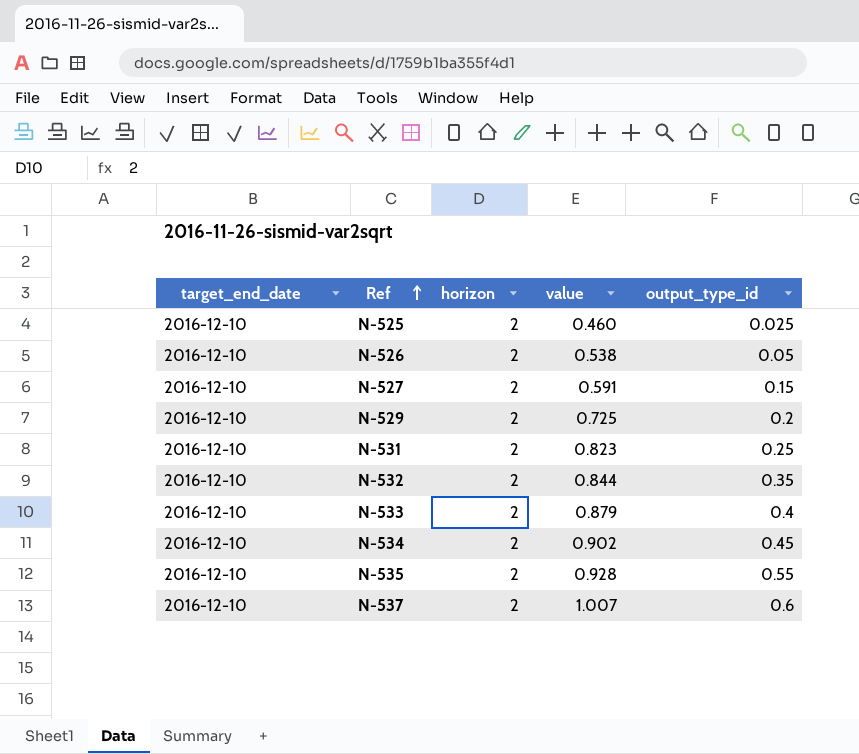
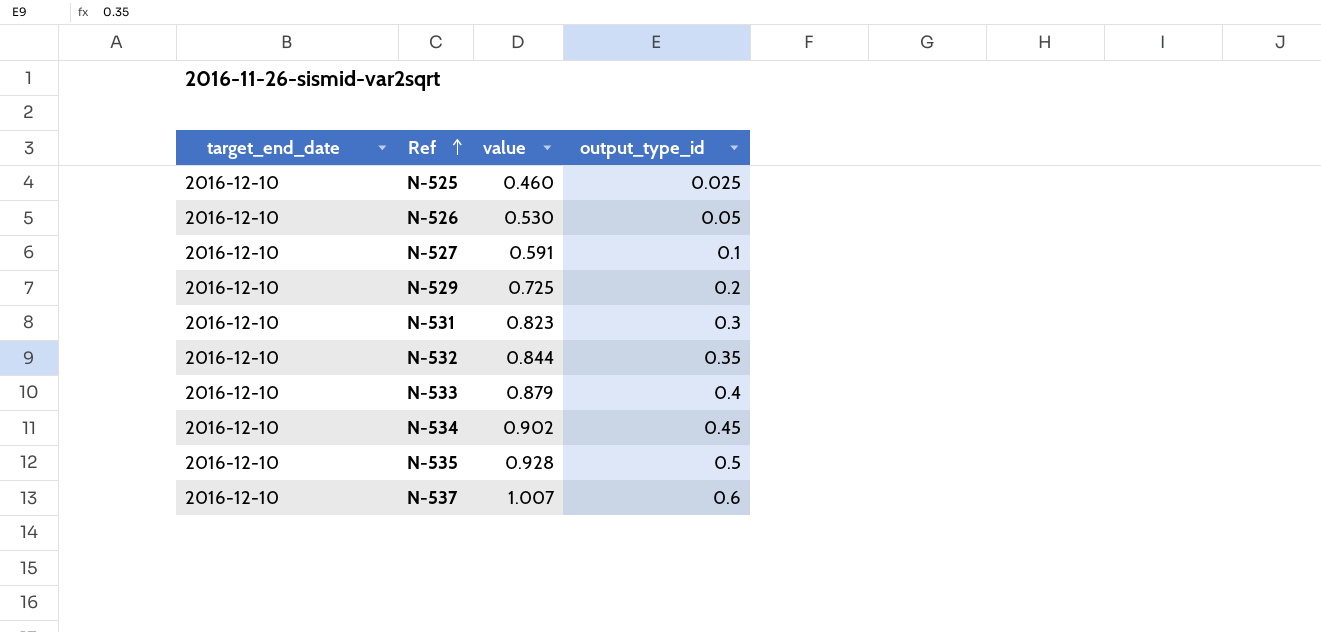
column horizon | position: 3 -> none
N-526 | value: 0.538 -> 0.530
N-527 | output_type_id: 0.15 -> 0.1
N-531 | output_type_id: 0.25 -> 0.3
N-535 | output_type_id: 0.55 -> 0.5

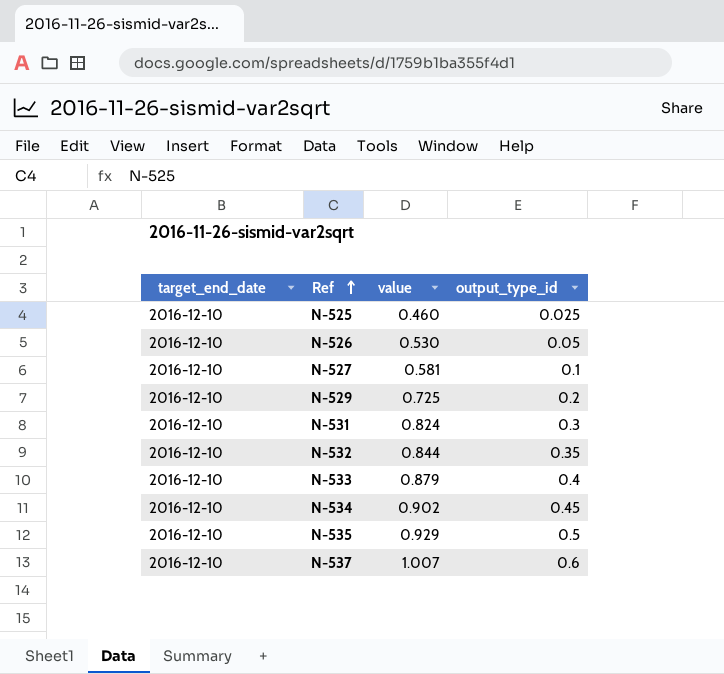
N-527 | value: 0.591 -> 0.581
N-531 | value: 0.823 -> 0.824
N-535 | value: 0.928 -> 0.929

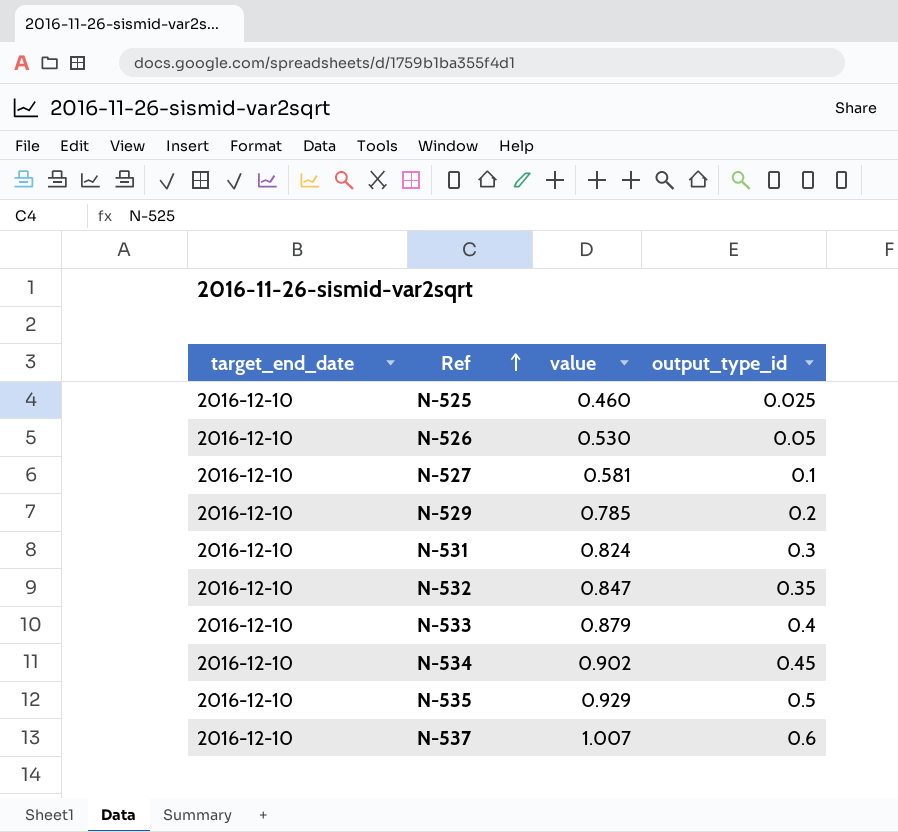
N-529 | value: 0.725 -> 0.785
N-532 | value: 0.844 -> 0.847

